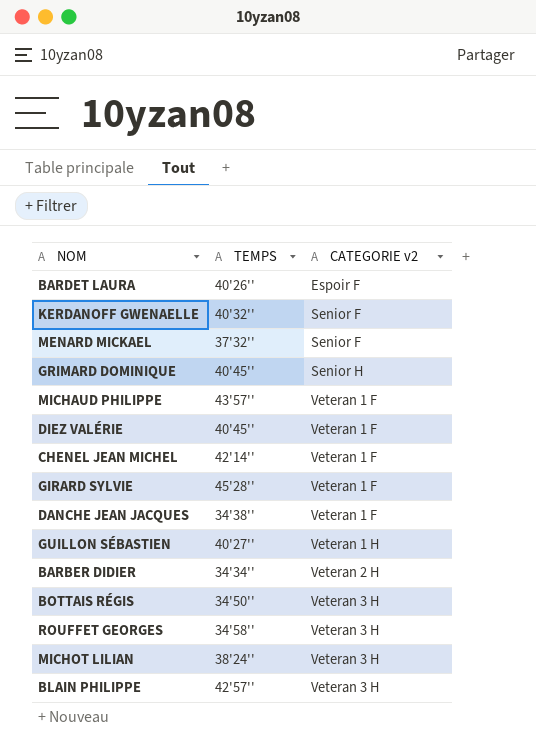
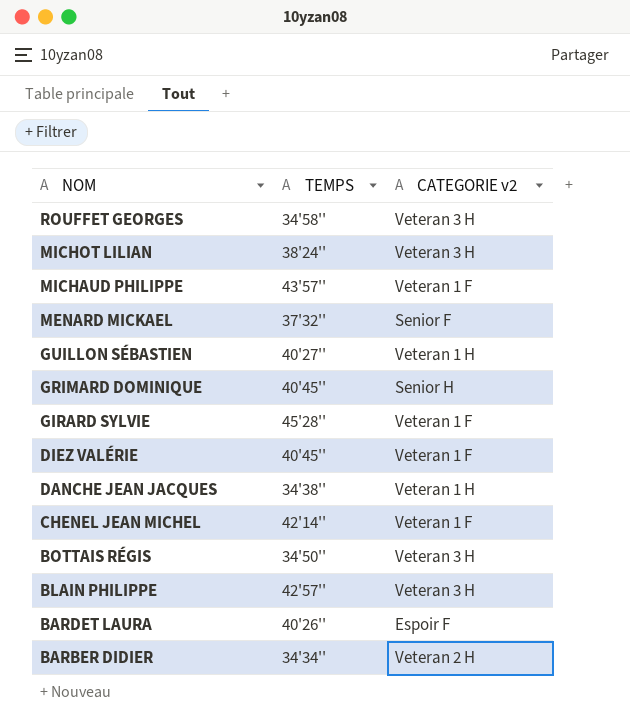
row order: CATEGORIE v2 ascending -> NOM descending
row KERDANOFF GWENAELLE: 40'32'' | Senior F -> none
DANCHE JEAN JACQUES | CATEGORIE v2: Veteran 1 F -> Veteran 1 H

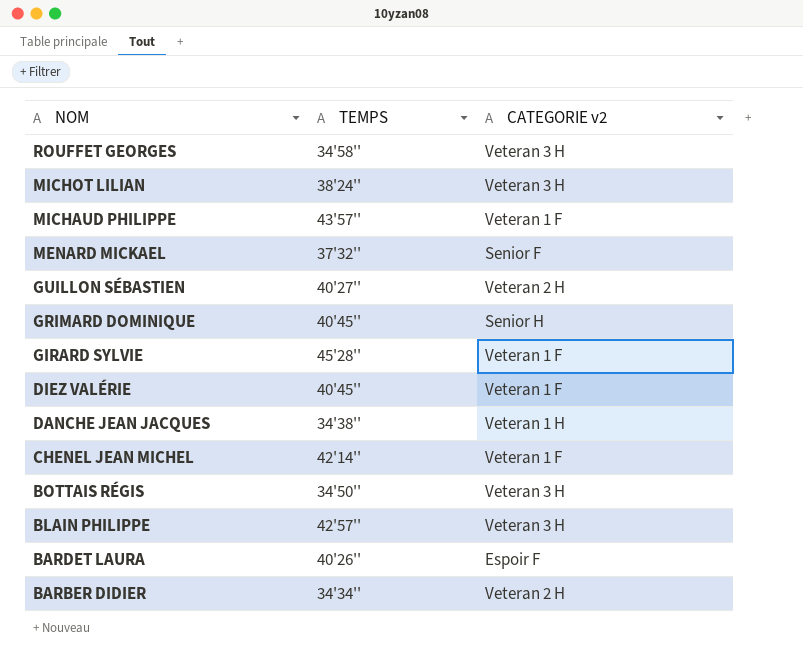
GUILLON SÉBASTIEN | CATEGORIE v2: Veteran 1 H -> Veteran 2 H

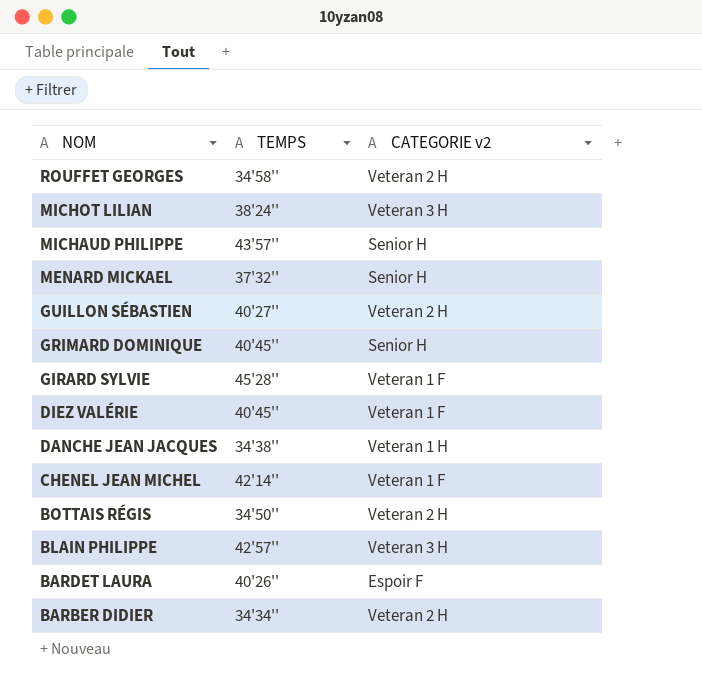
ROUFFET GEORGES | CATEGORIE v2: Veteran 3 H -> Veteran 2 H
MICHAUD PHILIPPE | CATEGORIE v2: Veteran 1 F -> Senior H
MENARD MICKAEL | CATEGORIE v2: Senior F -> Senior H
BOTTAIS RÉGIS | CATEGORIE v2: Veteran 3 H -> Veteran 2 H

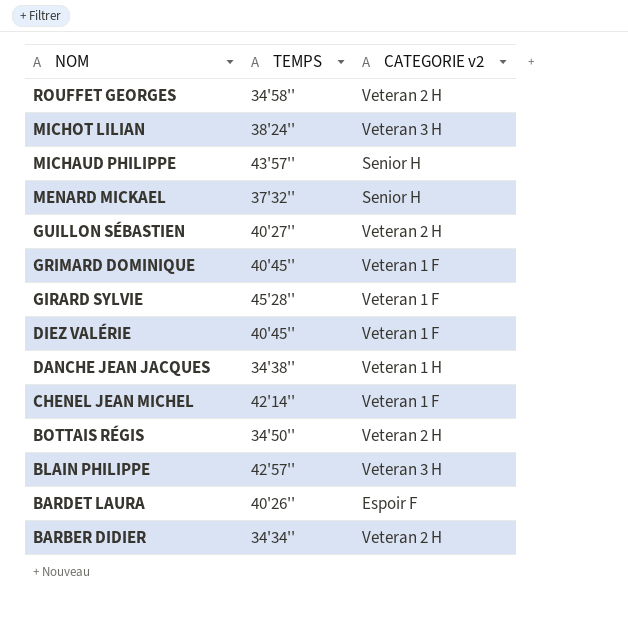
GRIMARD DOMINIQUE | CATEGORIE v2: Senior H -> Veteran 1 F

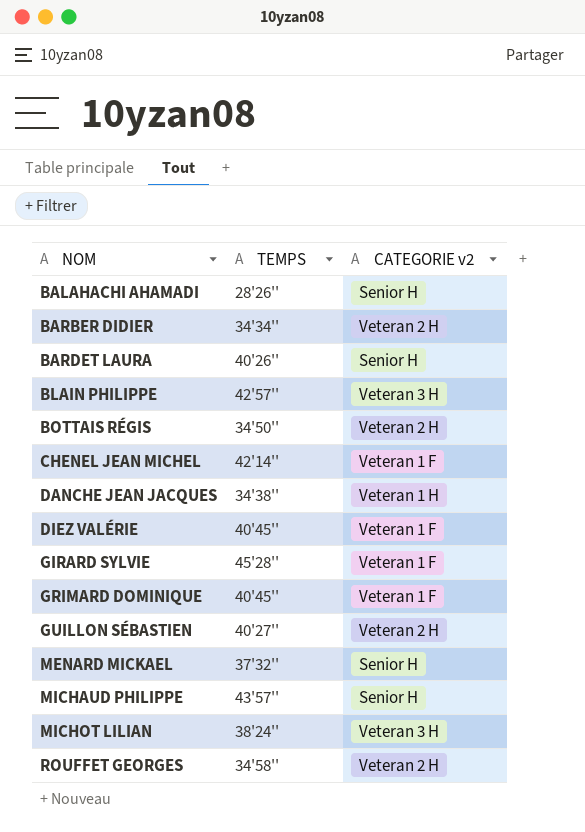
row order: NOM descending -> NOM ascending
row BALAHACHI AHAMADI: none -> 28'26'' | Senior H
BARDET LAURA | CATEGORIE v2: Espoir F -> Senior H

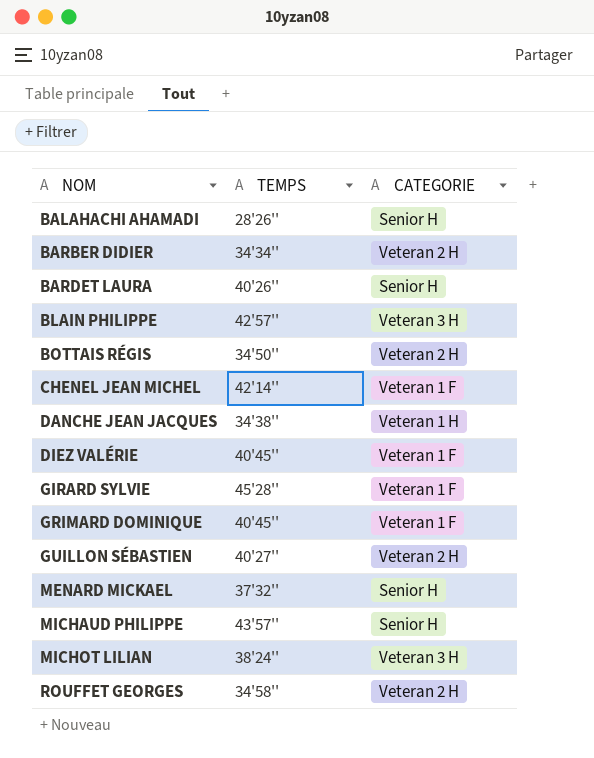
column name: CATEGORIE v2 -> CATEGORIE

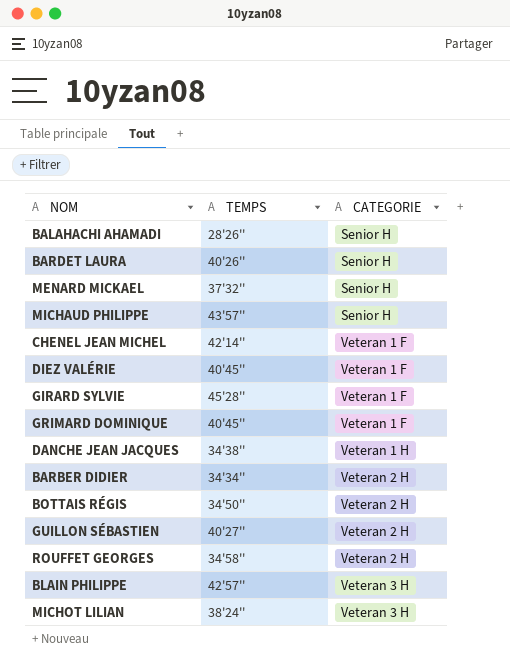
row order: NOM ascending -> CATEGORIE ascending

